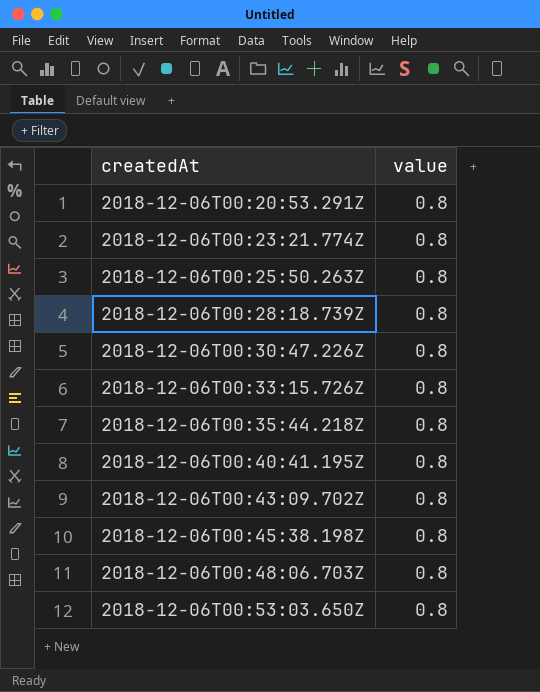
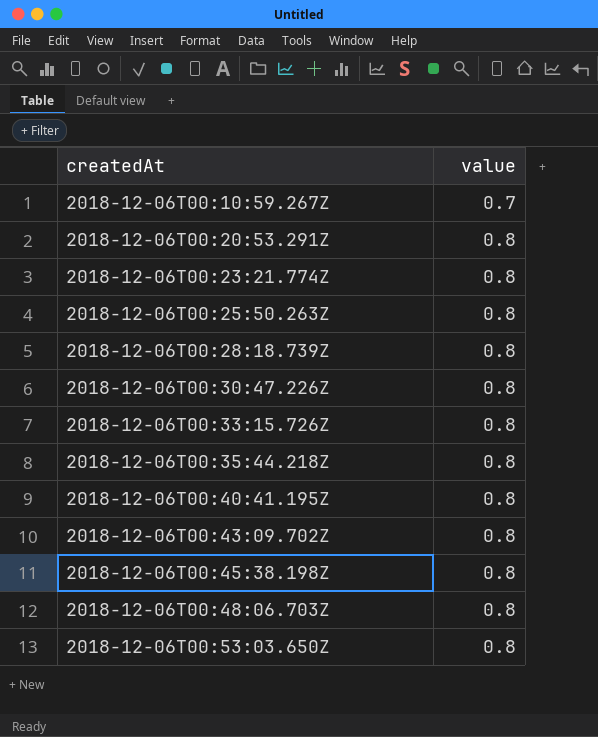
row 2018-12-06T00:10:59.267Z: none -> 0.7

